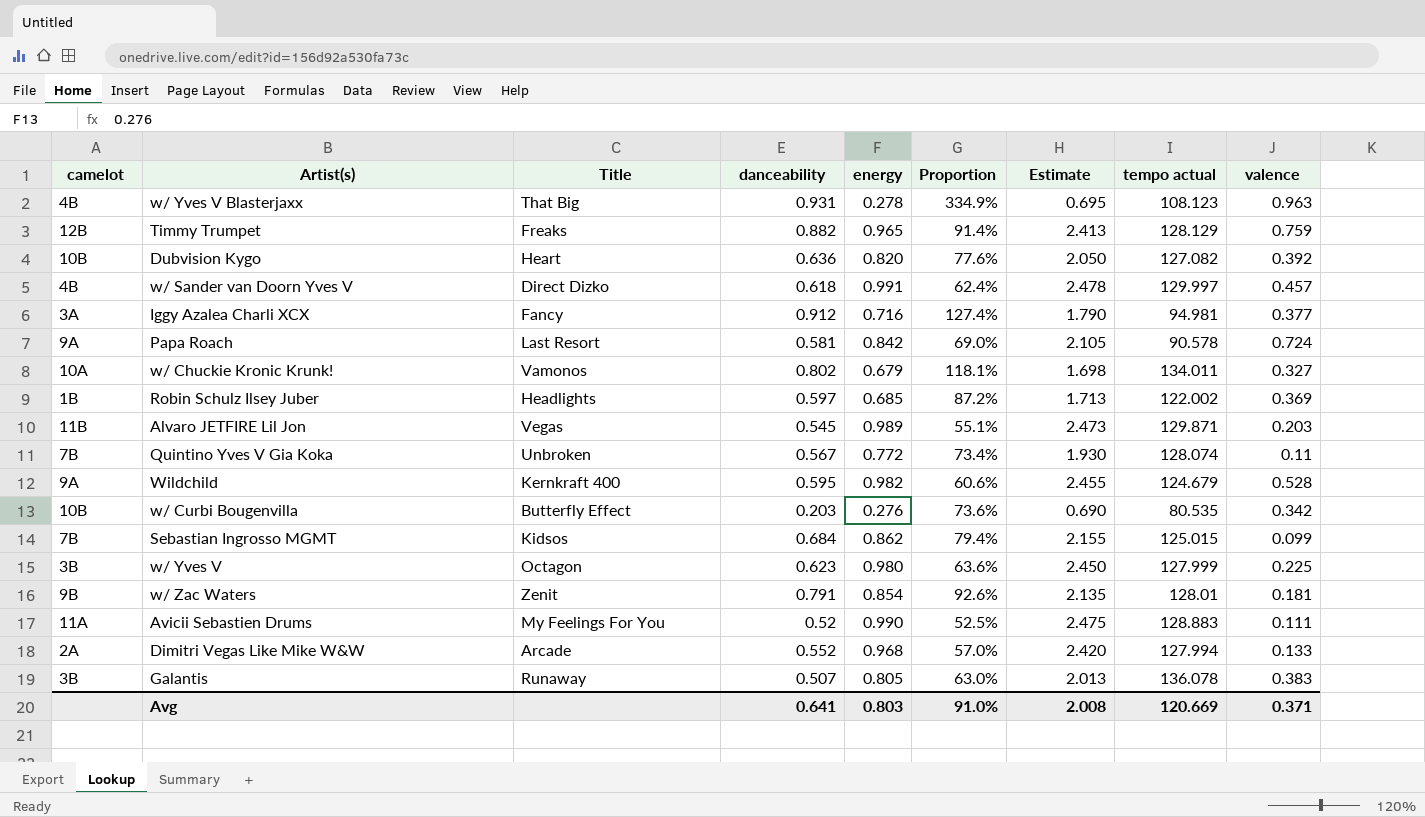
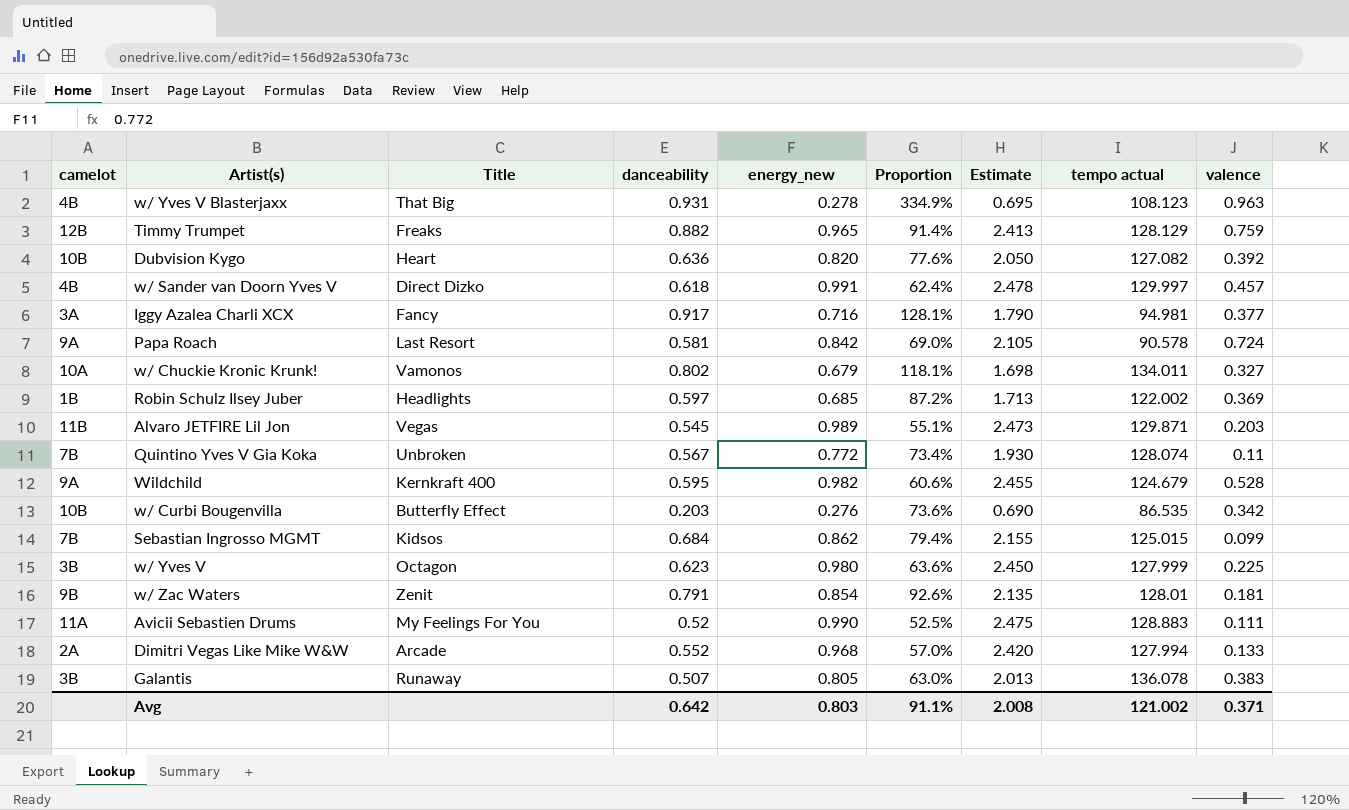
column name: energy -> energy_new
Iggy Azalea Charli XCX | danceability: 0.912 -> 0.917
Iggy Azalea Charli XCX | Proportion: 127.4% -> 128.1%
w/ Curbi Bougenvilla | tempo actual: 80.535 -> 86.535
Avg | danceability: 0.641 -> 0.642
Avg | Proportion: 91.0% -> 91.1%
Avg | tempo actual: 120.669 -> 121.002

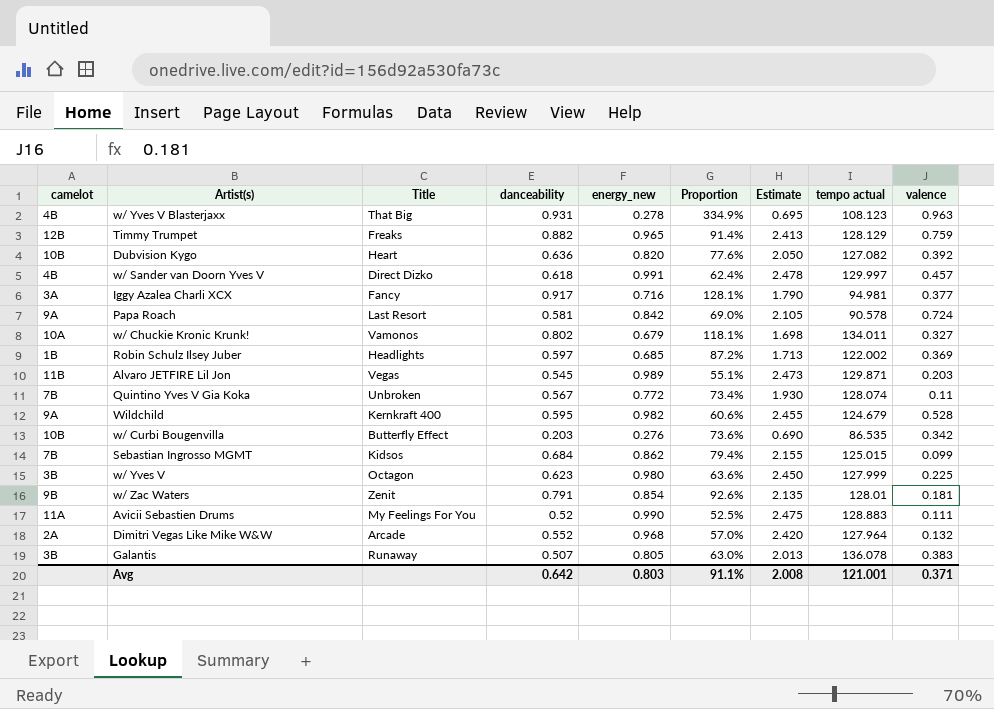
Dimitri Vegas Like Mike W&W | tempo actual: 127.994 -> 127.964
Dimitri Vegas Like Mike W&W | valence: 0.133 -> 0.132
Avg | tempo actual: 121.002 -> 121.001

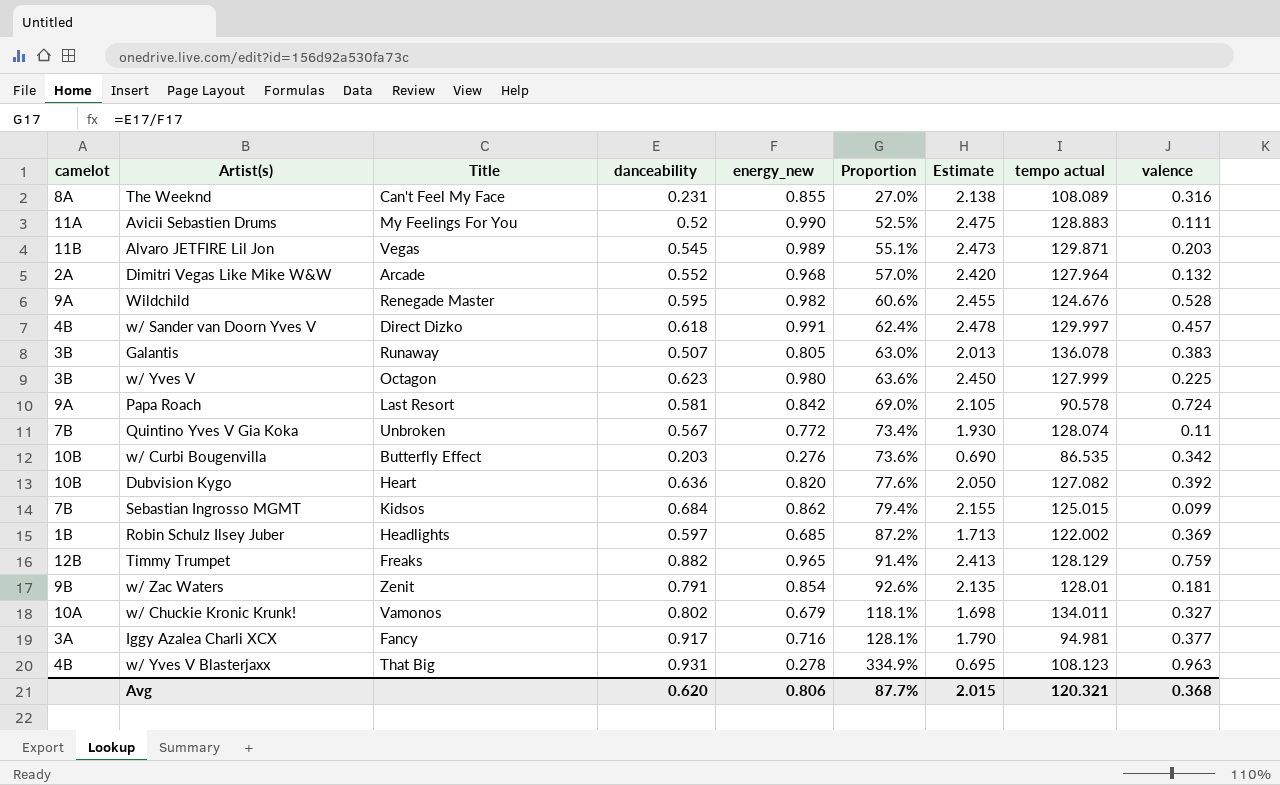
row order: none -> Proportion ascending
row The Weeknd: none -> 8A | Can't Feel My Face | 0.231 | 0.855 | 27.0% | 2.138 | 108.089 | 0.316
Wildchild | Title: Kernkraft 400 -> Renegade Master
Wildchild | tempo actual: 124.679 -> 124.676
Avg | danceability: 0.642 -> 0.620
Avg | energy_new: 0.803 -> 0.806
Avg | Proportion: 91.1% -> 87.7%
Avg | Estimate: 2.008 -> 2.015
Avg | tempo actual: 121.001 -> 120.321
Avg | valence: 0.371 -> 0.368

